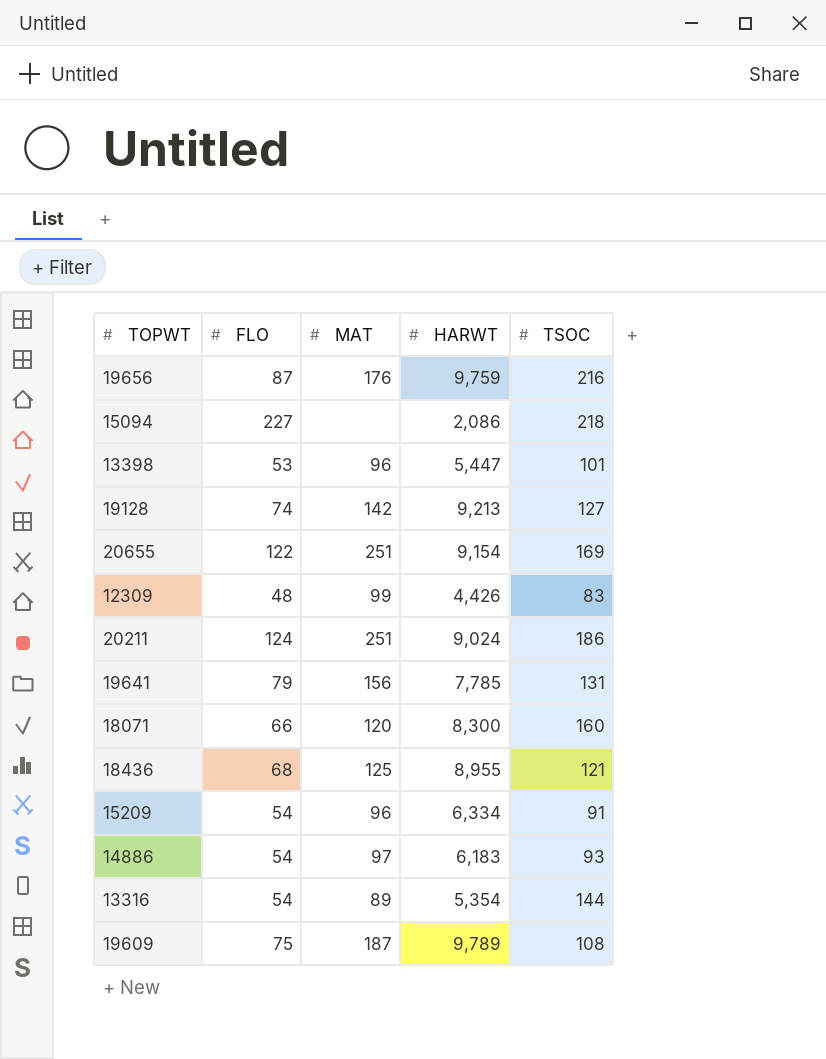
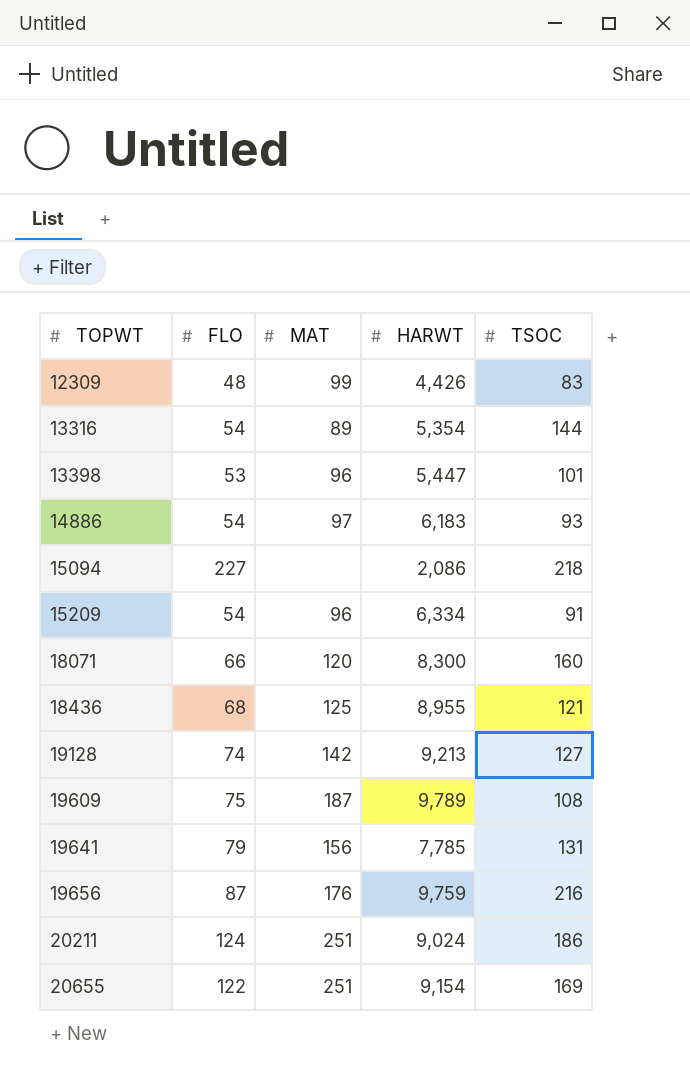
row order: none -> TOPWT ascending

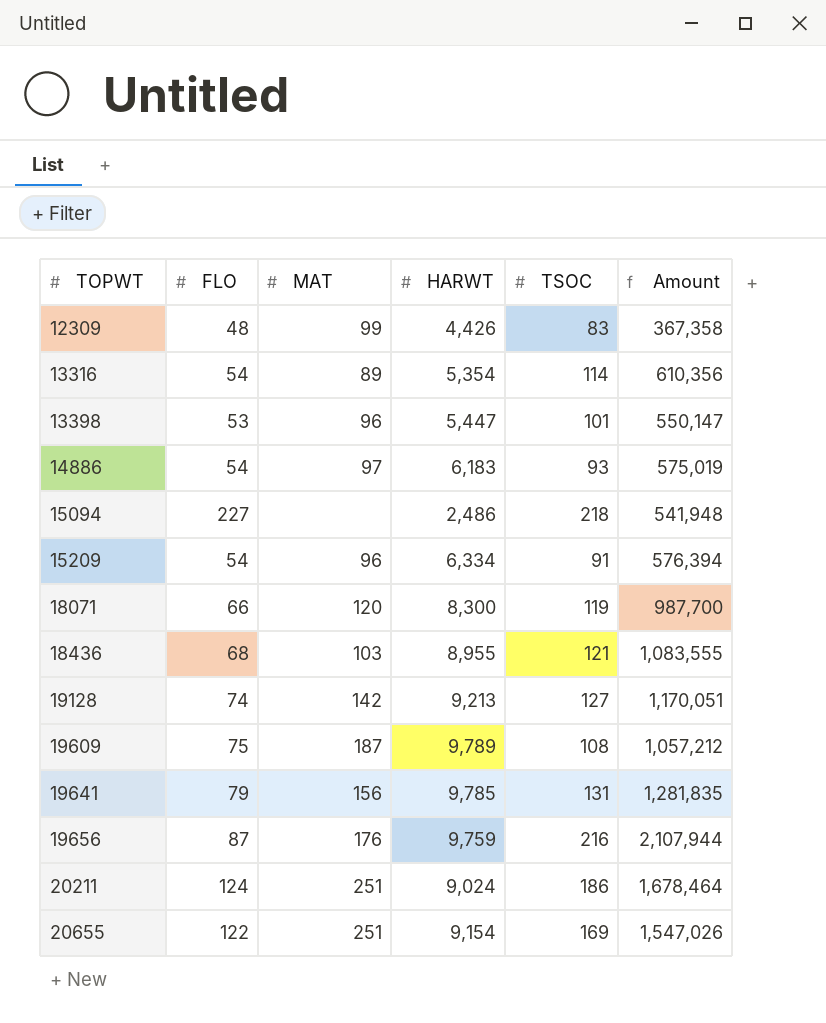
column Amount | formula: none -> [HARWT] * [TSOC]
13316 | TSOC: 144 -> 114
15094 | HARWT: 2,086 -> 2,486
18071 | TSOC: 160 -> 119
18436 | MAT: 125 -> 103
19641 | HARWT: 7,785 -> 9,785

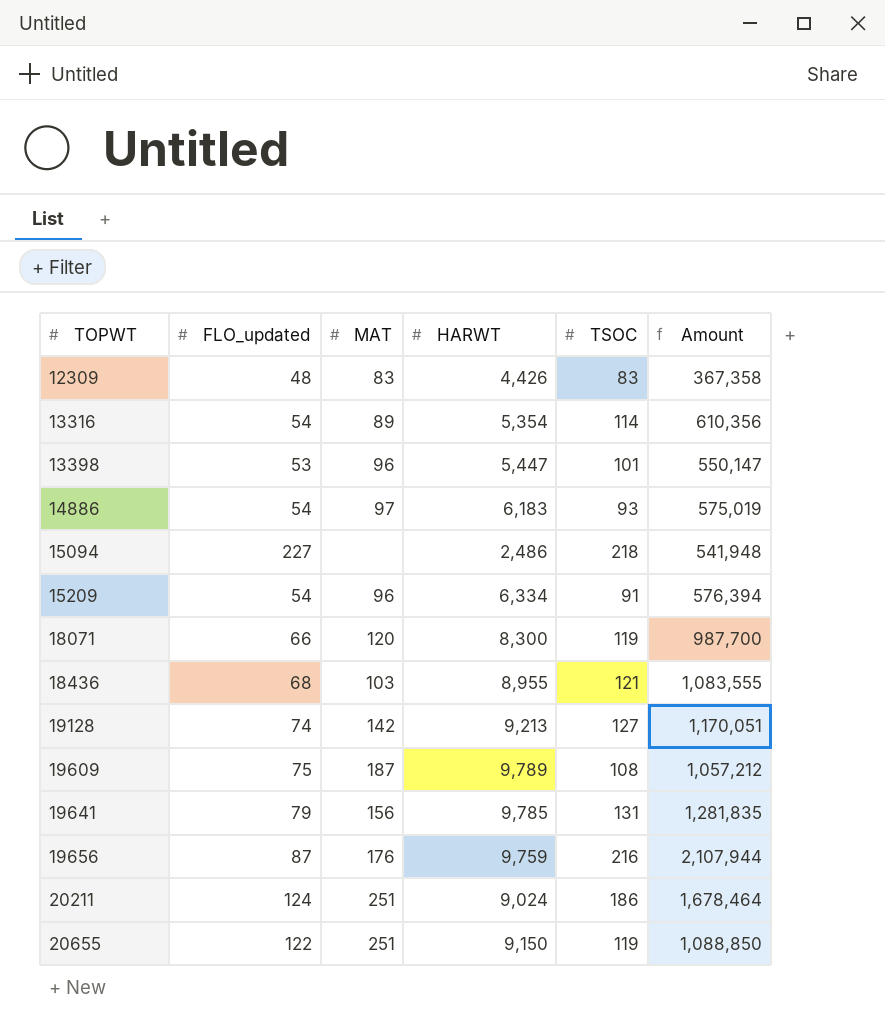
column name: FLO -> FLO_updated
12309 | MAT: 99 -> 83
20655 | HARWT: 9,154 -> 9,150
20655 | TSOC: 169 -> 119
20655 | Amount: 1,547,026 -> 1,088,850

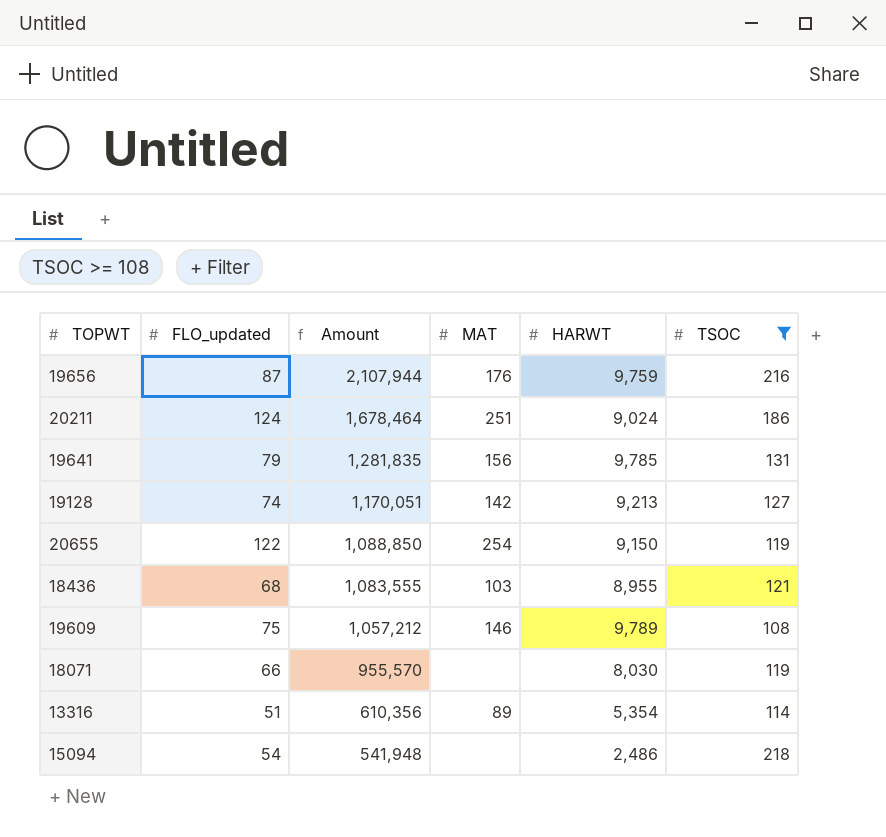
filter: none -> TSOC >= 108
row order: TOPWT ascending -> Amount descending
column Amount | position: 6 -> 3
20655 | MAT: 251 -> 254
19609 | MAT: 187 -> 146
18071 | Amount: 987,700 -> 955,570
18071 | MAT: 120 -> none
18071 | HARWT: 8,300 -> 8,030
13316 | FLO_updated: 54 -> 51
15094 | FLO_updated: 227 -> 54

